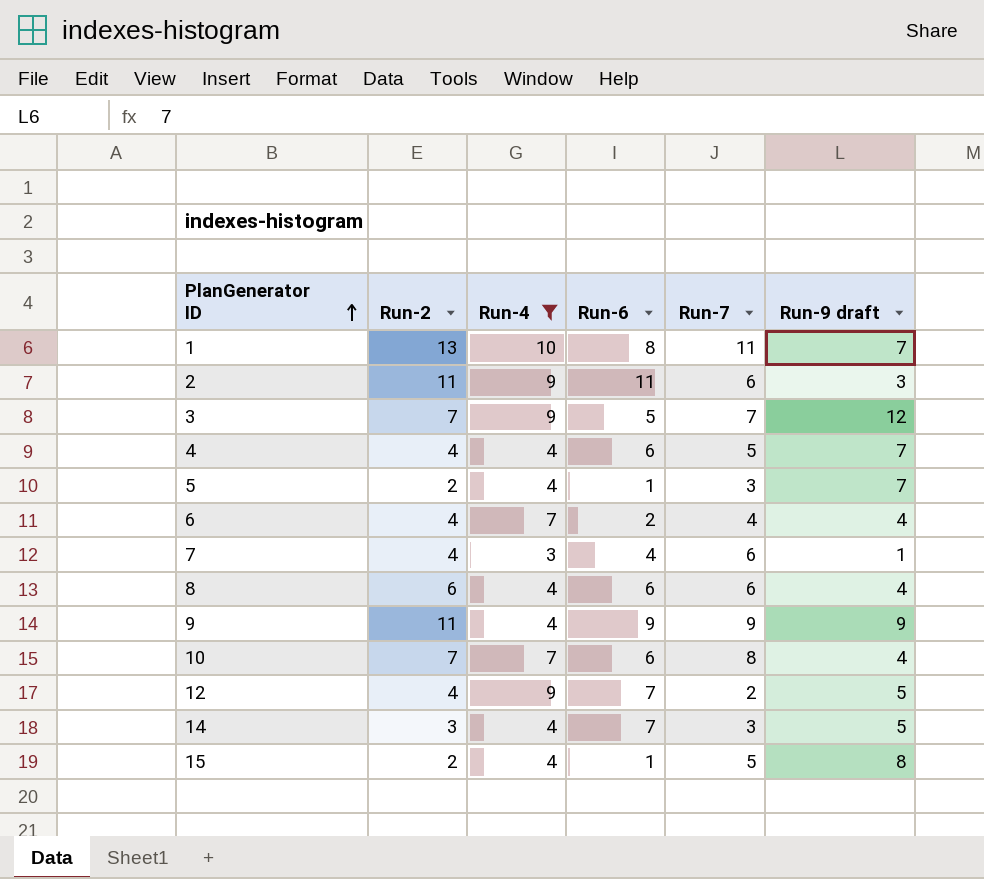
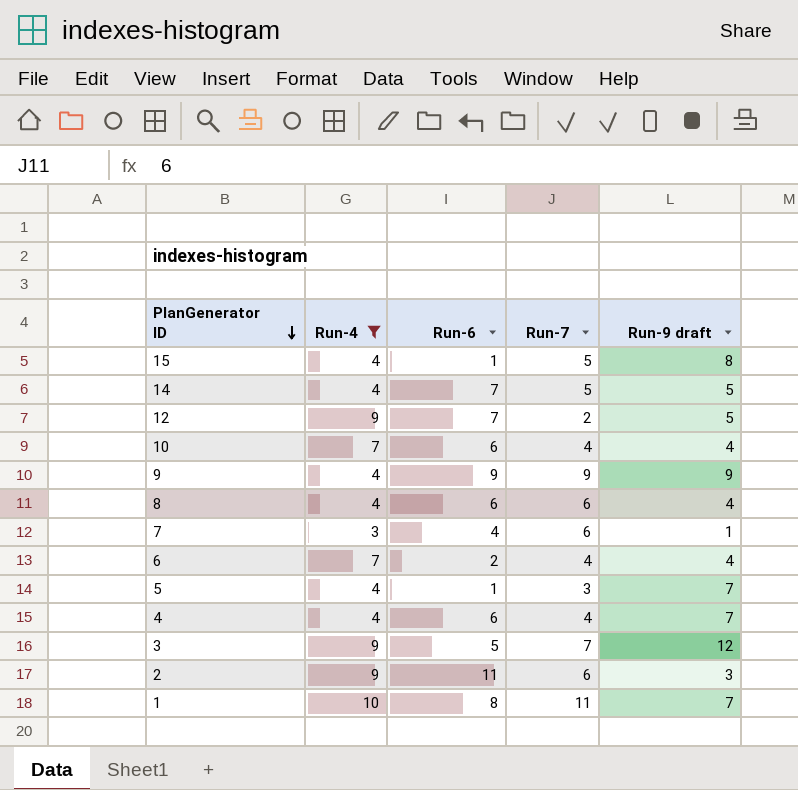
row order: PlanGenerator ID ascending -> PlanGenerator ID descending
column Run-2 | position: 2 -> none
14 | Run-7: 3 -> 5
10 | Run-7: 8 -> 4
4 | Run-7: 5 -> 4

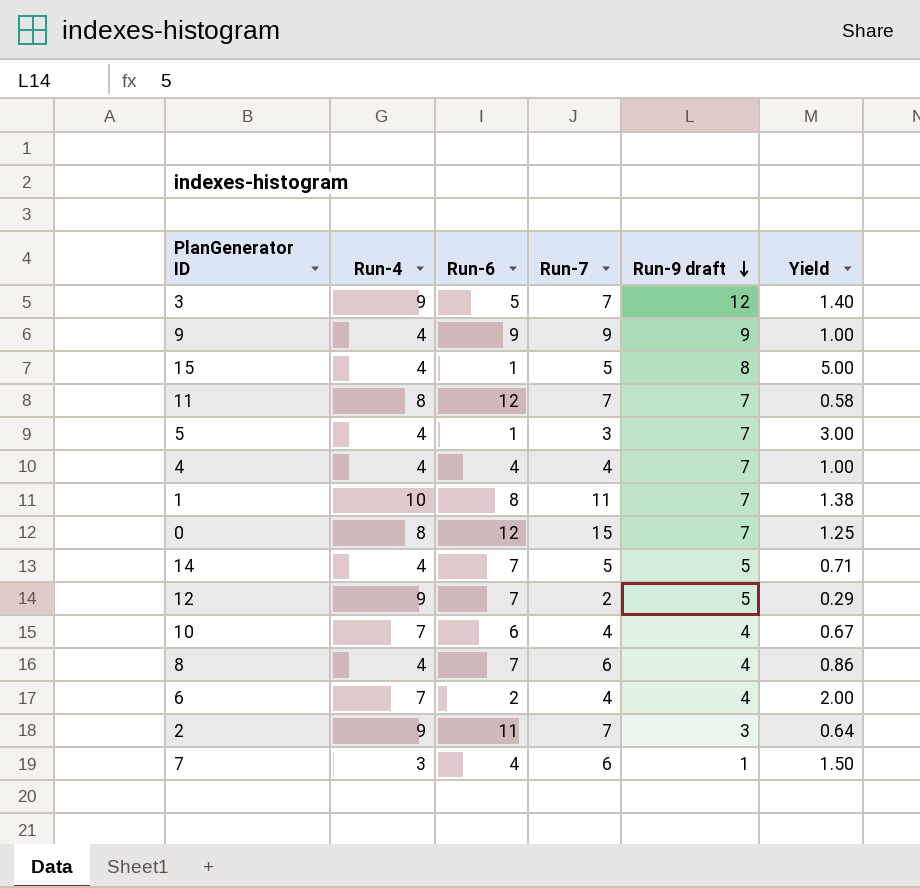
filter: Run-4 != 8 -> none
row order: PlanGenerator ID descending -> Run-9 draft descending
column Yield | formula: none -> [Run-7] / [Run-6]
4 | Run-6: 6 -> 4
8 | Run-6: 6 -> 7
2 | Run-7: 6 -> 7

